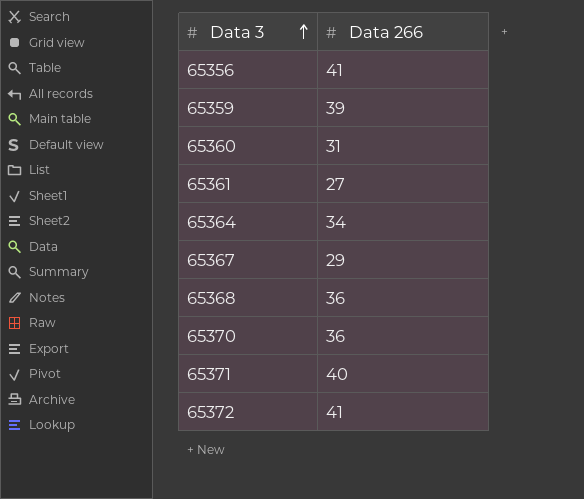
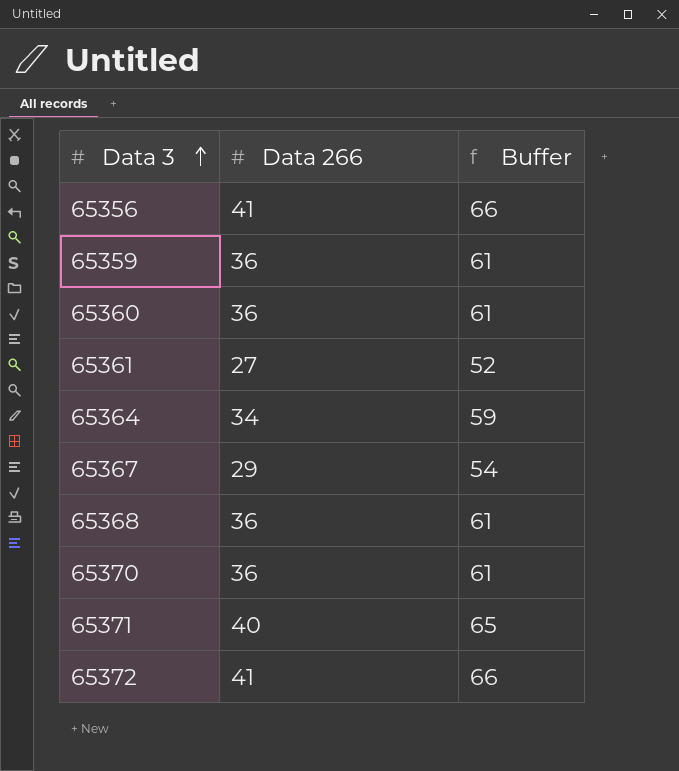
column Buffer | formula: none -> [Data 266] + 25
65359 | Data 266: 39 -> 36
65360 | Data 266: 31 -> 36

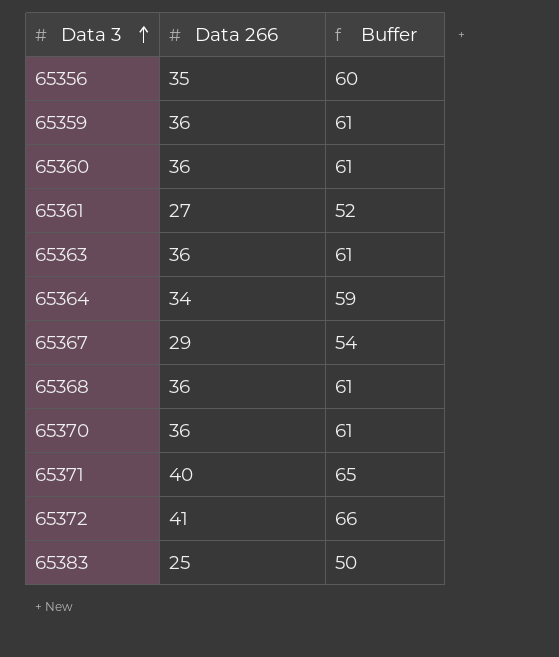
65356 | Data 266: 41 -> 35
65356 | Buffer: 66 -> 60
row 65363: none -> 36 | 61
row 65383: none -> 25 | 50

